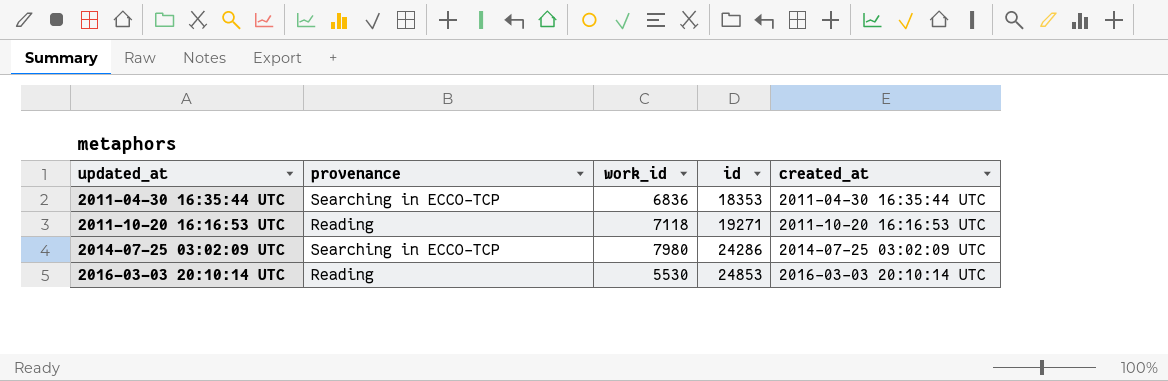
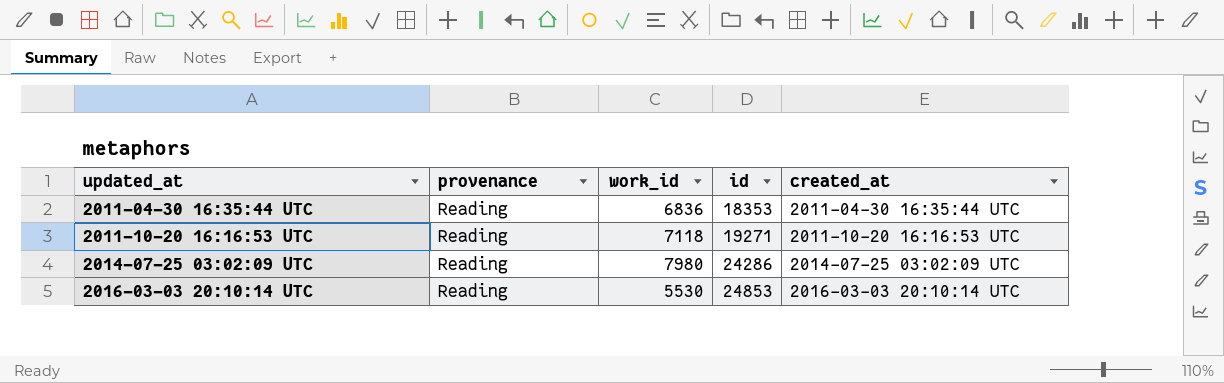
2011-04-30 16:35:44 UTC | provenance: Searching in ECCO-TCP -> Reading
2014-07-25 03:02:09 UTC | provenance: Searching in ECCO-TCP -> Reading

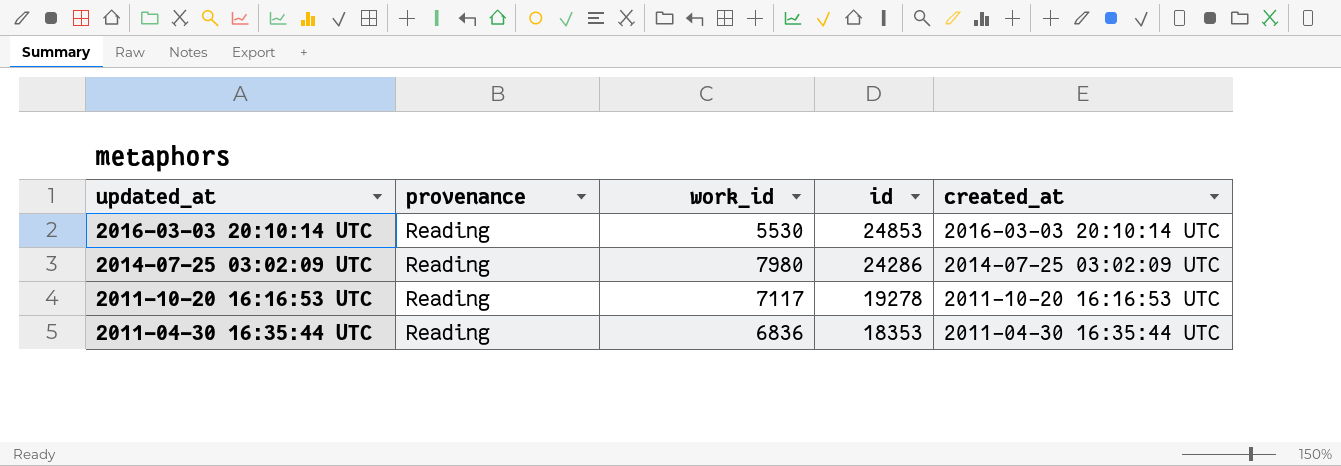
row order: updated_at ascending -> updated_at descending
2011-10-20 16:16:53 UTC | work_id: 7118 -> 7117
2011-10-20 16:16:53 UTC | id: 19271 -> 19278

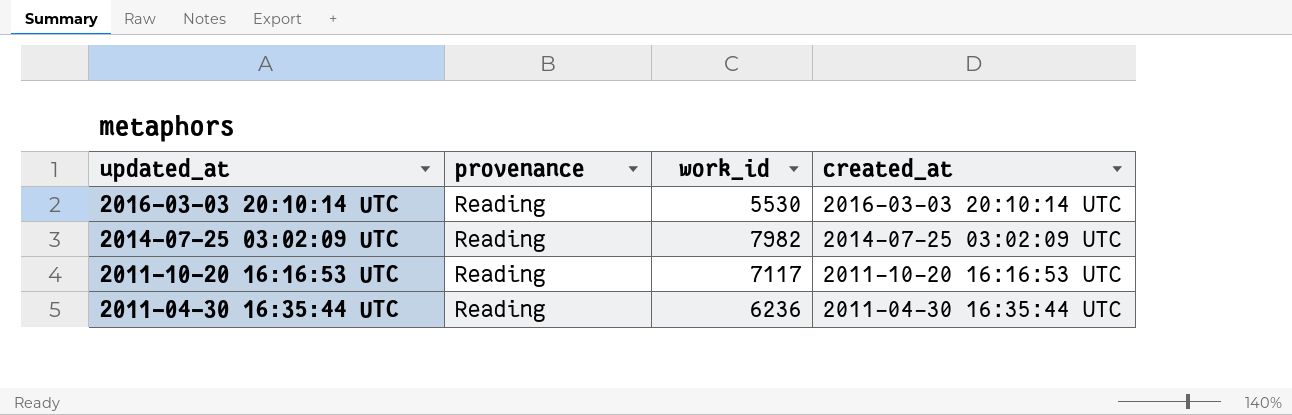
column id | position: 4 -> none
2014-07-25 03:02:09 UTC | work_id: 7980 -> 7982
2011-04-30 16:35:44 UTC | work_id: 6836 -> 6236

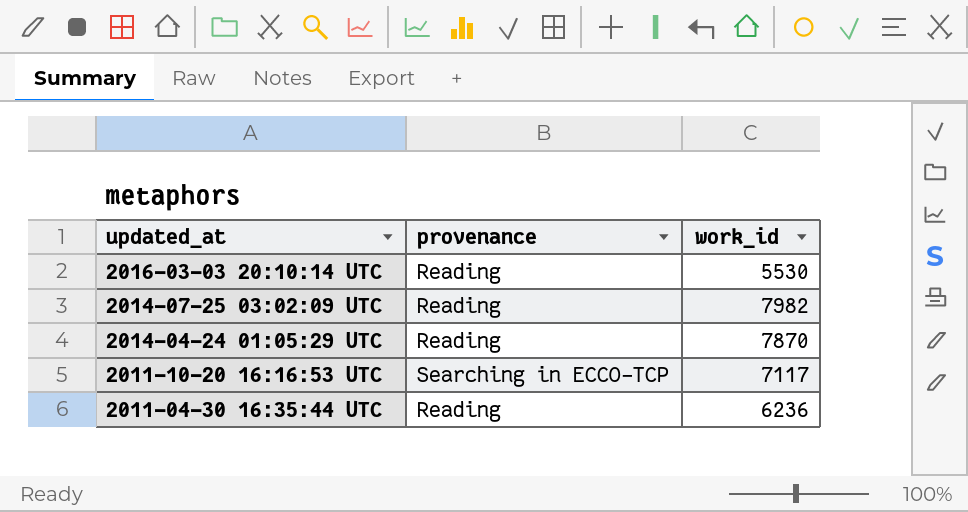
column created_at | position: 4 -> none
row 2014-04-24 01:05:29 UTC: none -> Reading | 7870
2011-10-20 16:16:53 UTC | provenance: Reading -> Searching in ECCO-TCP

